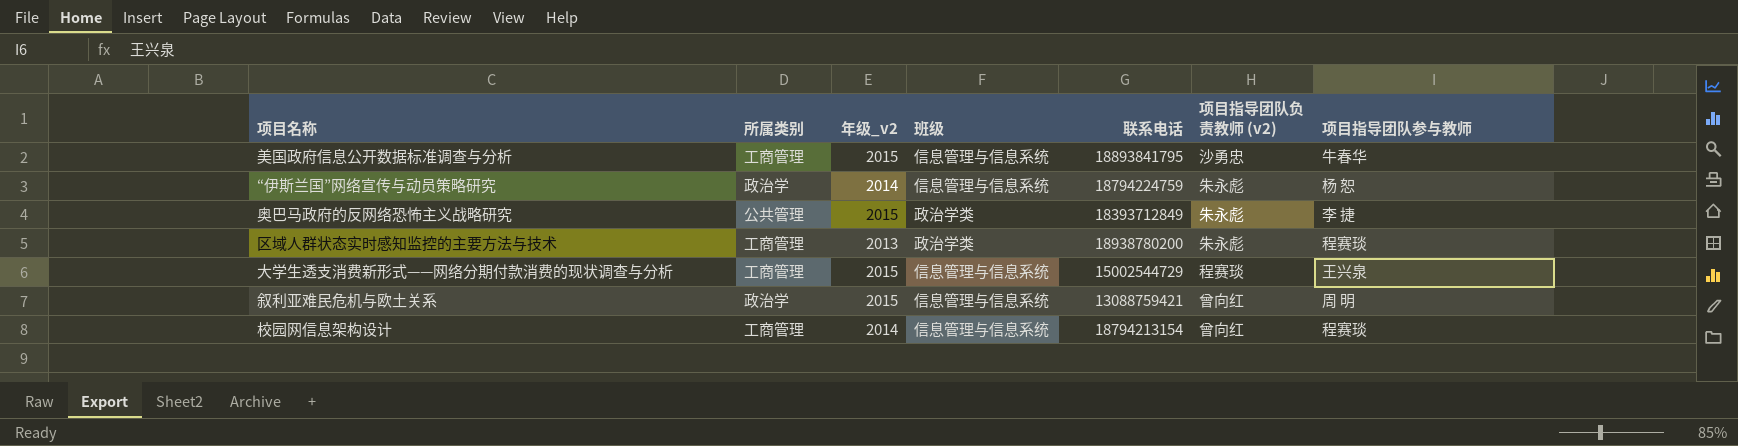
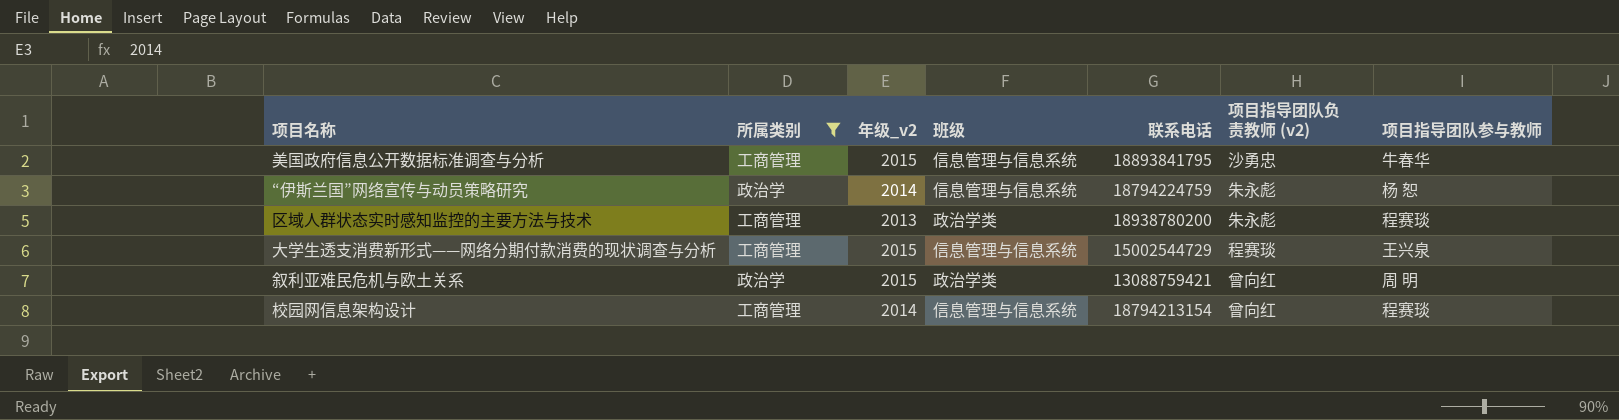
filter: none -> 所属类别 != 公共管理
叙利亚难民危机与欧土关系 | 班级: 信息管理与信息系统 -> 政治学类

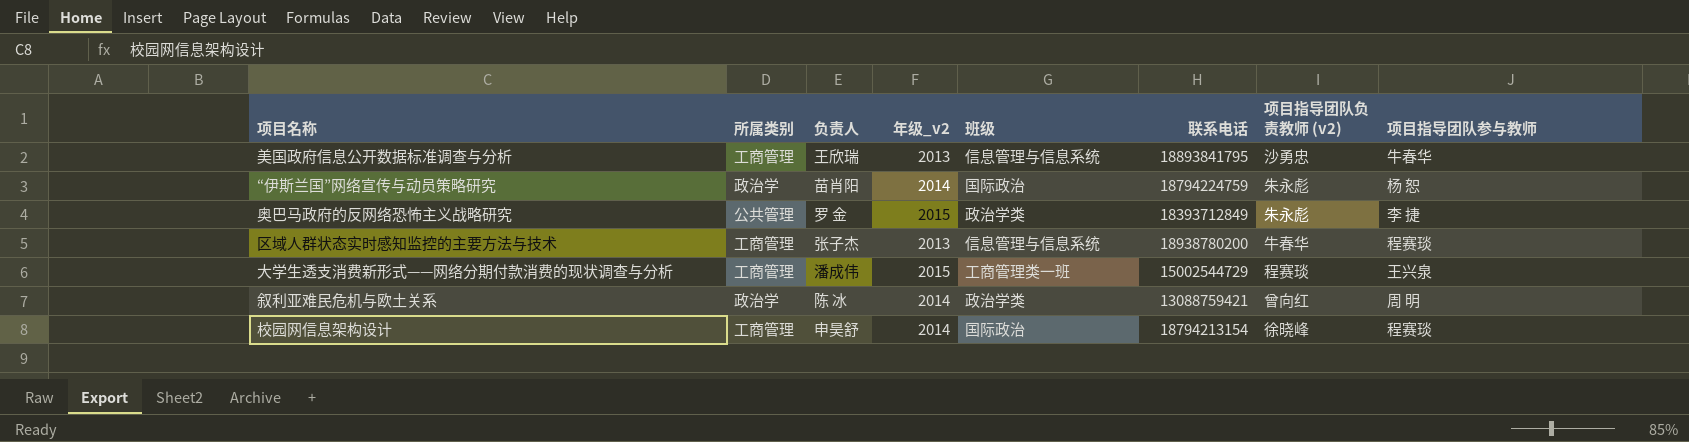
filter: 所属类别 != 公共管理 -> none
column 负责人 | position: none -> 3
美国政府信息公开数据标准调查与分析 | 年级_v2: 2015 -> 2013
“伊斯兰国”网络宣传与动员策略研究 | 班级: 信息管理与信息系统 -> 国际政治
区域人群状态实时感知监控的主要方法与技术 | 班级: 政治学类 -> 信息管理与信息系统
区域人群状态实时感知监控的主要方法与技术 | 项目指导团队负责教师 (v2): 朱永彪 -> 牛春华
大学生透支消费新形式——网络分期付款消费的现状调查与分析 | 班级: 信息管理与信息系统 -> 工商管理类一班
叙利亚难民危机与欧土关系 | 年级_v2: 2015 -> 2014
校园网信息架构设计 | 班级: 信息管理与信息系统 -> 国际政治
校园网信息架构设计 | 项目指导团队负责教师 (v2): 曾向红 -> 徐晓峰

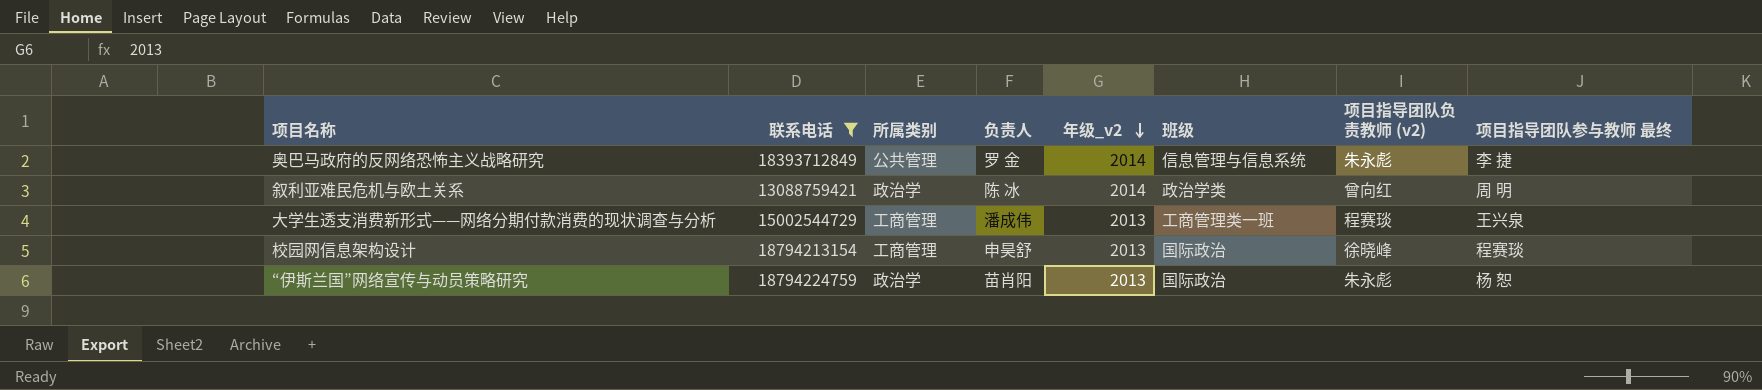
filter: none -> 联系电话 <= 18794224759
row order: none -> 年级_v2 descending
column 联系电话 | position: 6 -> 2
column name: 项目指导团队参与教师 -> 项目指导团队参与教师 最终
奥巴马政府的反网络恐怖主义战略研究 | 年级_v2: 2015 -> 2014
奥巴马政府的反网络恐怖主义战略研究 | 班级: 政治学类 -> 信息管理与信息系统
大学生透支消费新形式——网络分期付款消费的现状调查与分析 | 年级_v2: 2015 -> 2013
校园网信息架构设计 | 年级_v2: 2014 -> 2013
“伊斯兰国”网络宣传与动员策略研究 | 年级_v2: 2014 -> 2013

